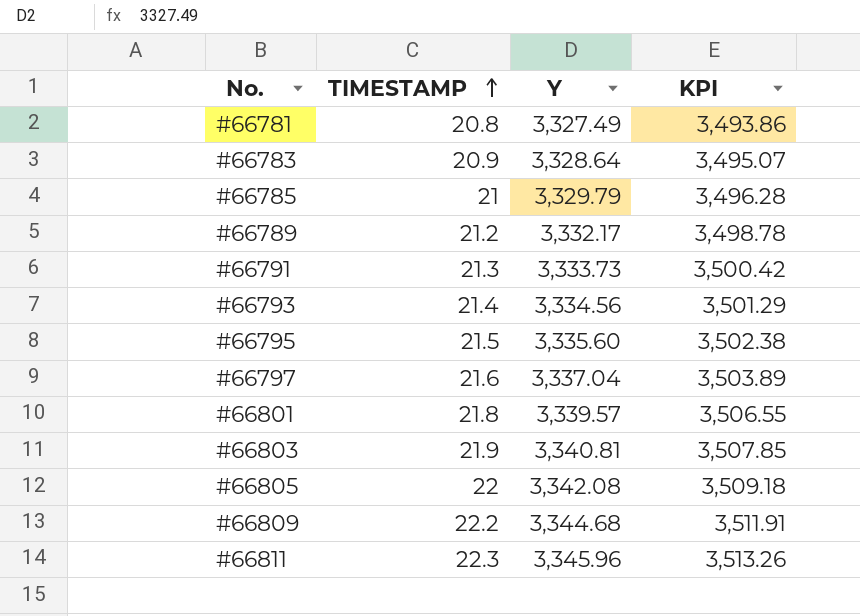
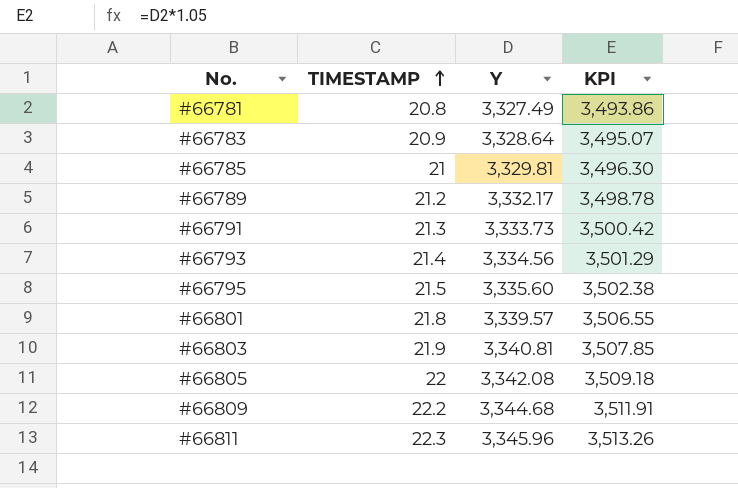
row #66797: 21.6 | 3,337.04 | 3,503.89 -> none
#66785 | Y: 3,329.79 -> 3,329.81
#66785 | KPI: 3,496.28 -> 3,496.30

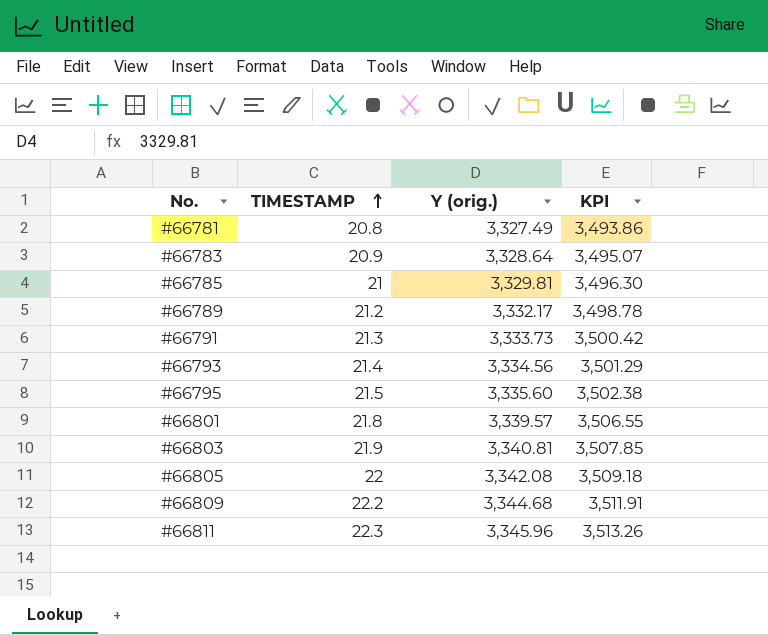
column name: Y -> Y (orig.)

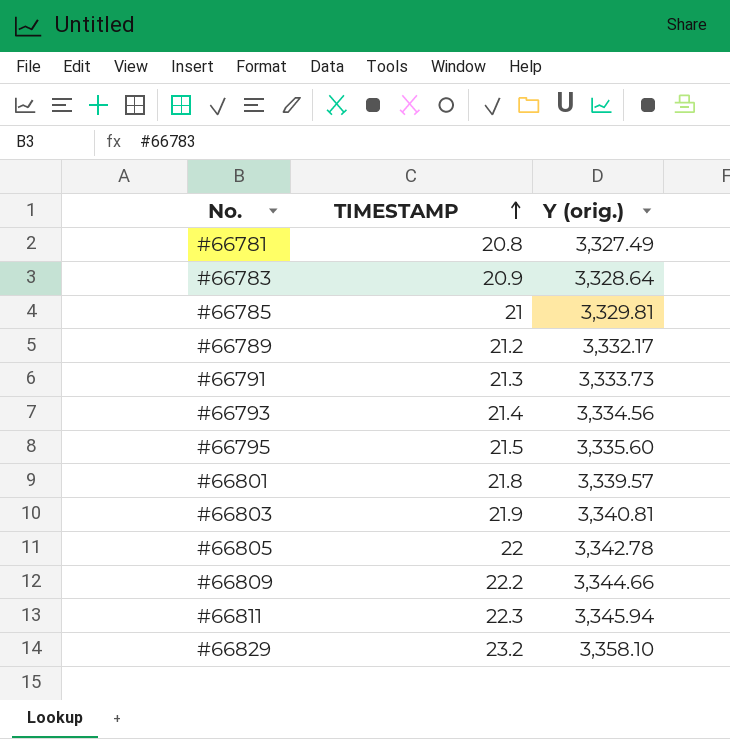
column KPI | formula: [Y (orig.)] * 1.05 -> none
#66805 | Y (orig.): 3,342.08 -> 3,342.78
#66809 | Y (orig.): 3,344.68 -> 3,344.66
#66811 | Y (orig.): 3,345.96 -> 3,345.94
row #66829: none -> 23.2 | 3,358.10

